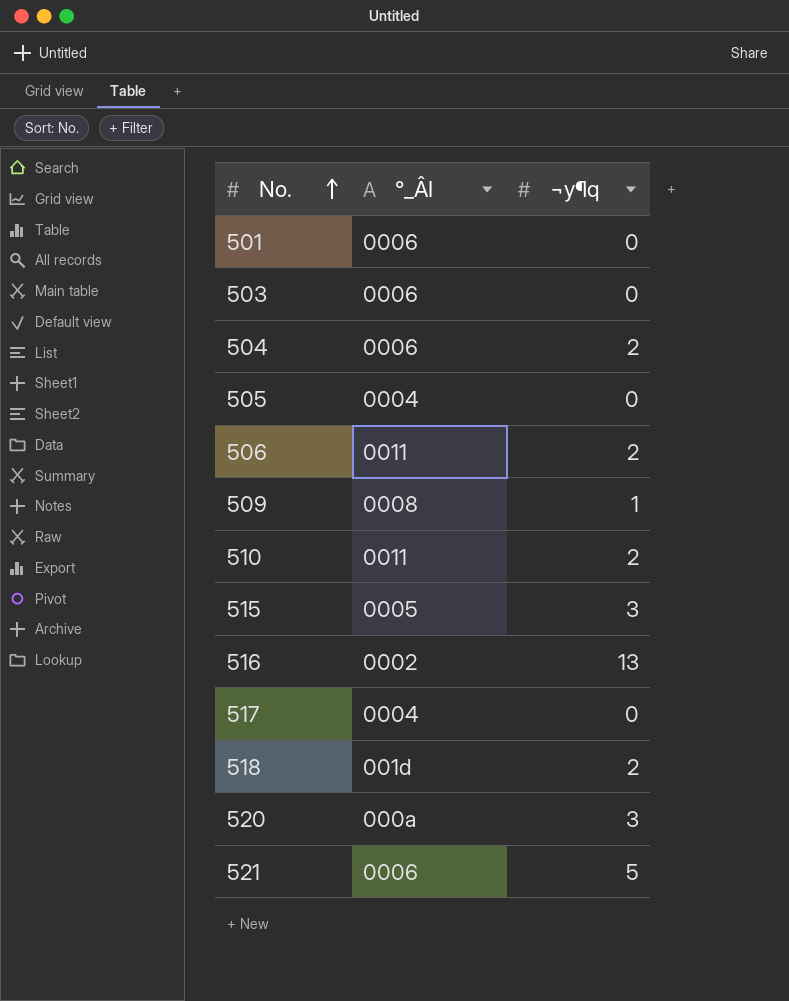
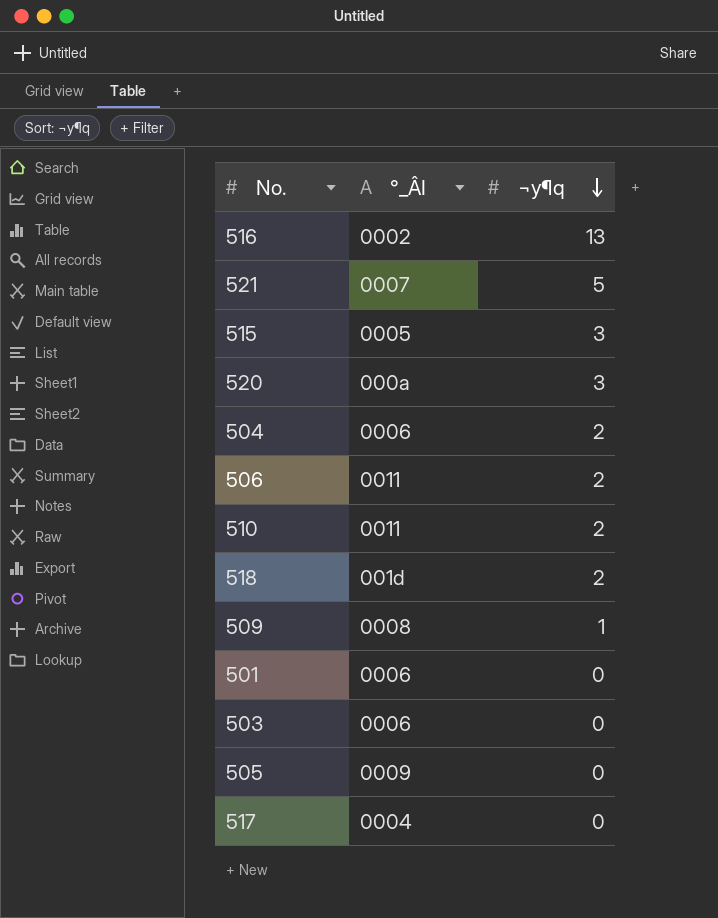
row order: No. ascending -> ¬y¶q descending
521 | °_ÂI: 0006 -> 0007
505 | °_ÂI: 0004 -> 0009

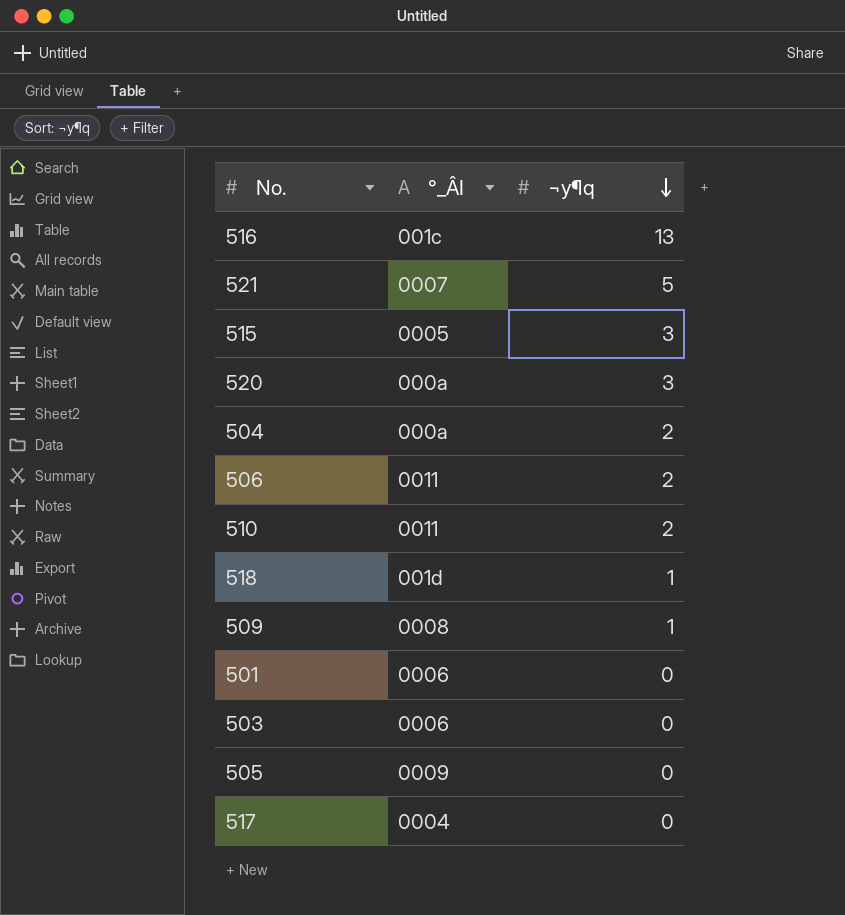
516 | °_ÂI: 0002 -> 001c
504 | °_ÂI: 0006 -> 000a
518 | ¬y¶q: 2 -> 1

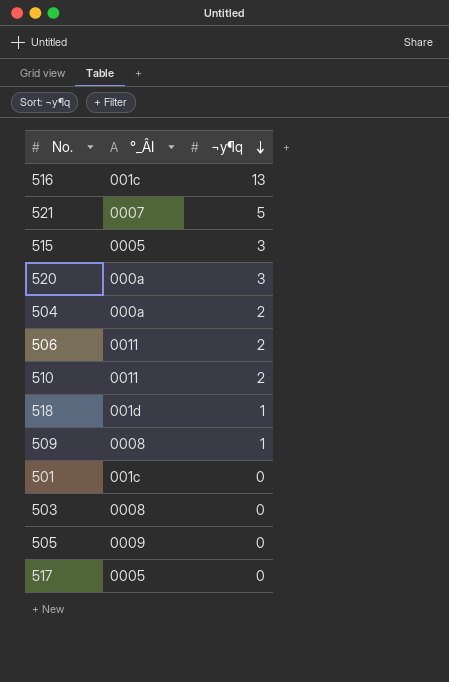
501 | °_ÂI: 0006 -> 001c
503 | °_ÂI: 0006 -> 0008
517 | °_ÂI: 0004 -> 0005

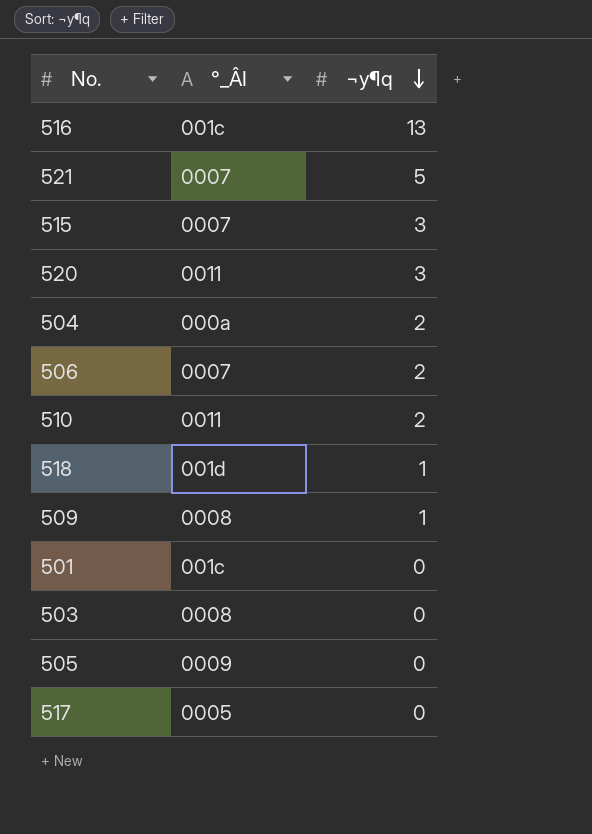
515 | °_ÂI: 0005 -> 0007
520 | °_ÂI: 000a -> 0011
506 | °_ÂI: 0011 -> 0007

